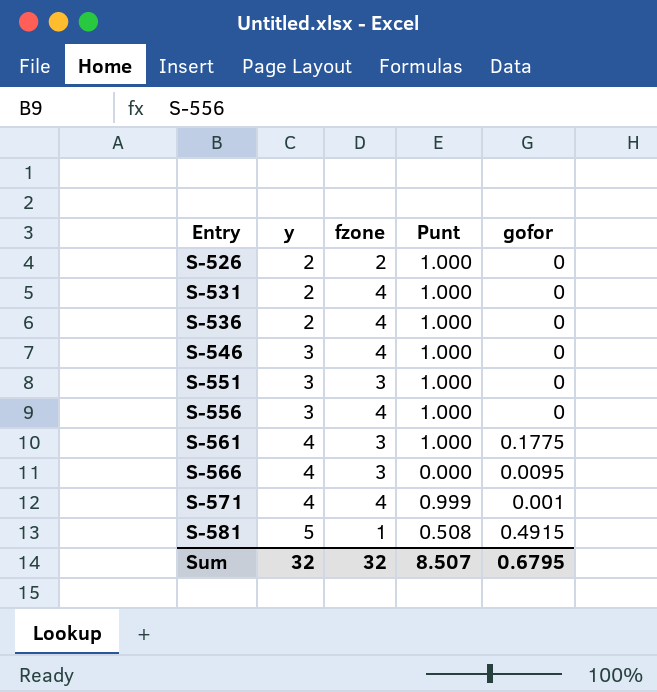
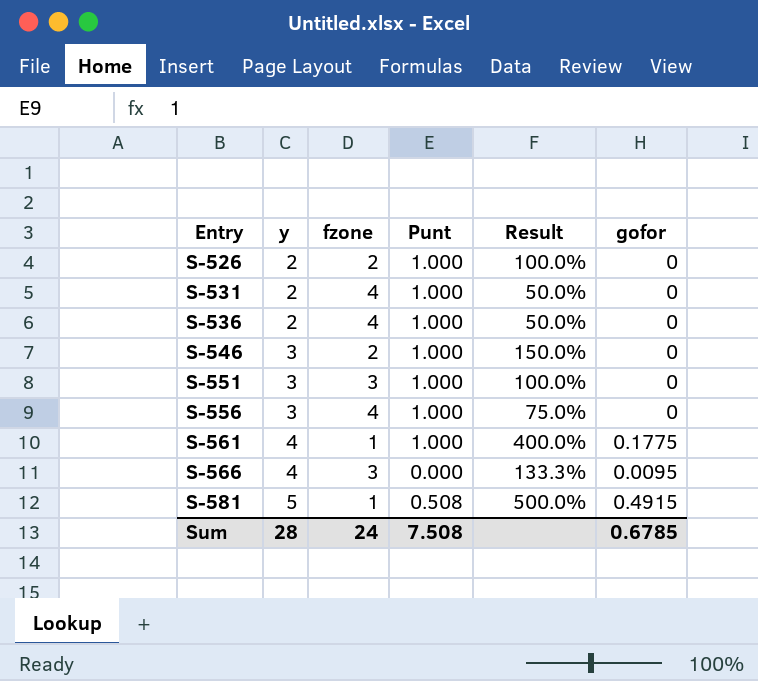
column Result | formula: none -> [y] / [fzone]
row S-571: 4 | 4 | 0.999 | 0.001 -> none
S-546 | fzone: 4 -> 2
S-561 | fzone: 3 -> 1
Sum | y: 32 -> 28
Sum | fzone: 32 -> 24
Sum | Punt: 8.507 -> 7.508
Sum | gofor: 0.6795 -> 0.6785

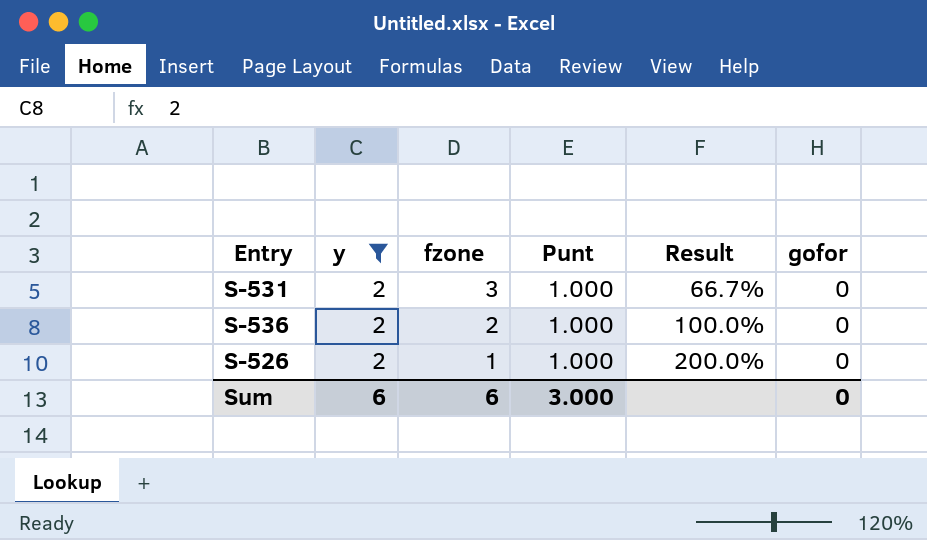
filter: none -> y = 2
row order: Entry ascending -> fzone descending
S-531 | fzone: 4 -> 3
S-531 | Result: 50.0% -> 66.7%
S-536 | fzone: 4 -> 2
S-536 | Result: 50.0% -> 100.0%
S-526 | fzone: 2 -> 1
S-526 | Result: 100.0% -> 200.0%
Sum | y: 28 -> 6
Sum | fzone: 24 -> 6
Sum | Punt: 7.508 -> 3.000
Sum | gofor: 0.6785 -> 0

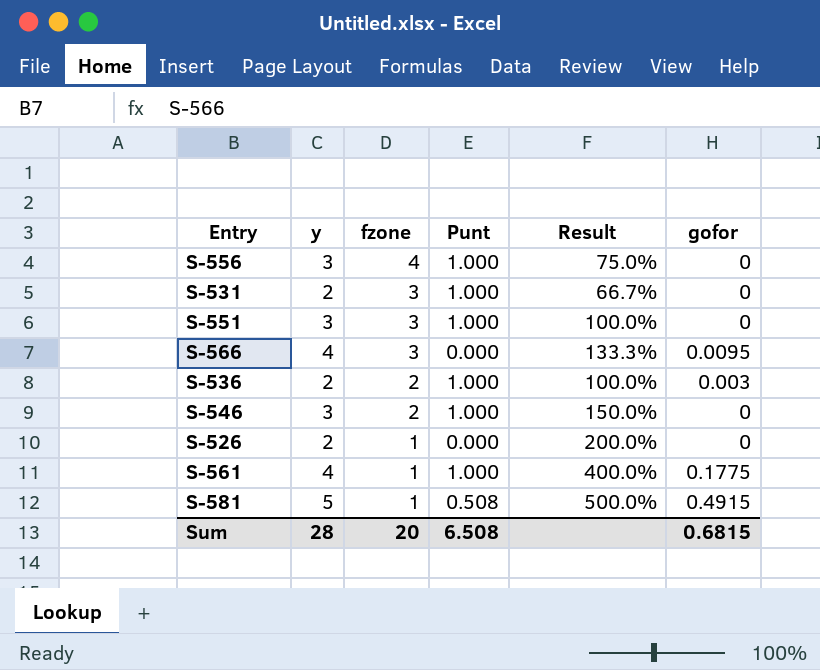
filter: y = 2 -> none
S-536 | gofor: 0 -> 0.003
S-526 | Punt: 1.000 -> 0.000
Sum | y: 6 -> 28
Sum | fzone: 6 -> 20
Sum | Punt: 3.000 -> 6.508
Sum | gofor: 0 -> 0.6815

